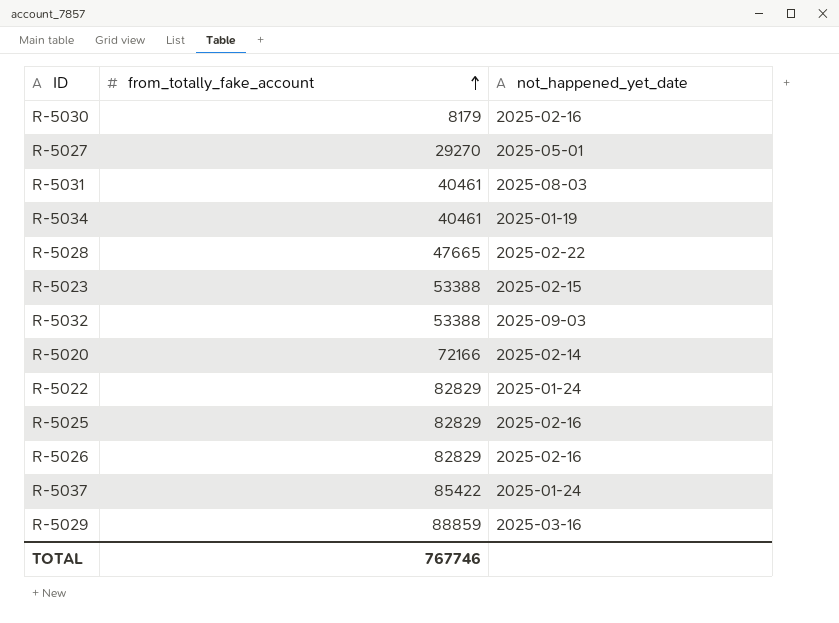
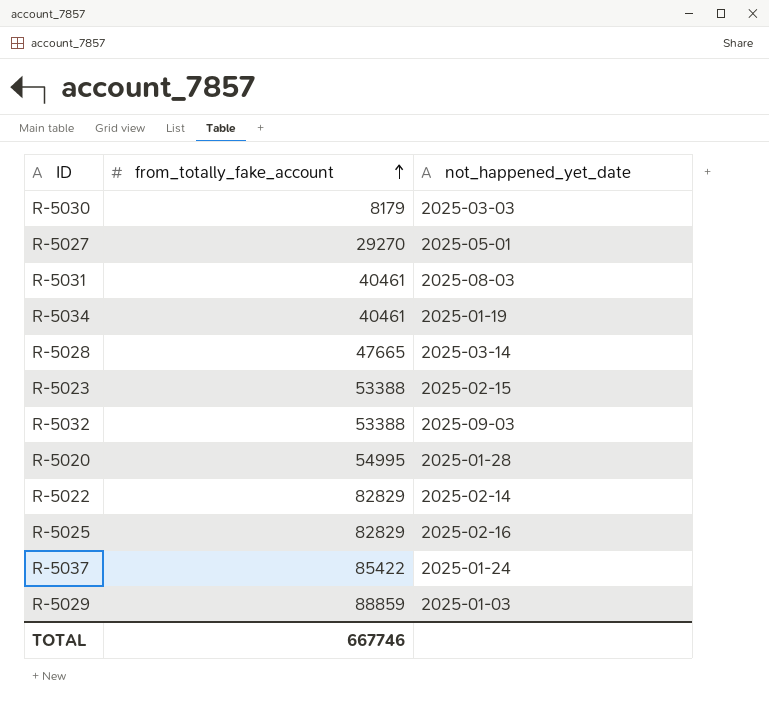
row R-5026: 82829 | 2025-02-16 -> none
R-5030 | not_happened_yet_date: 2025-02-16 -> 2025-03-03
R-5028 | not_happened_yet_date: 2025-02-22 -> 2025-03-14
R-5020 | from_totally_fake_account: 72166 -> 54995
R-5020 | not_happened_yet_date: 2025-02-14 -> 2025-01-28
R-5022 | not_happened_yet_date: 2025-01-24 -> 2025-02-14
R-5029 | not_happened_yet_date: 2025-03-16 -> 2025-01-03
TOTAL | from_totally_fake_account: 767746 -> 667746

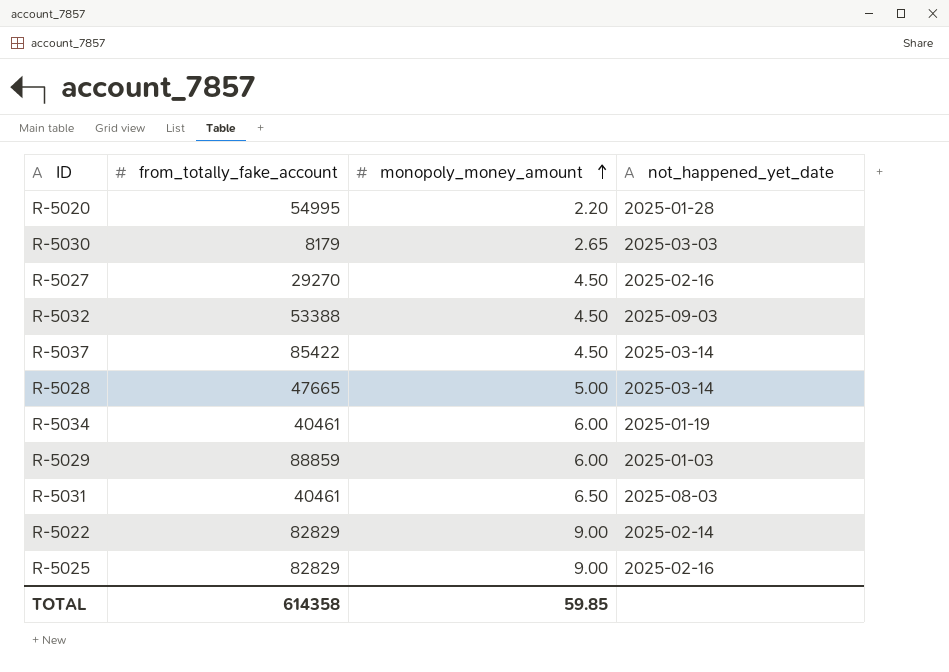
row order: from_totally_fake_account ascending -> monopoly_money_amount ascending
column monopoly_money_amount | position: none -> 3
row R-5023: 53388 | 2025-02-15 -> none
R-5027 | not_happened_yet_date: 2025-05-01 -> 2025-02-16
R-5037 | not_happened_yet_date: 2025-01-24 -> 2025-03-14
TOTAL | from_totally_fake_account: 667746 -> 614358

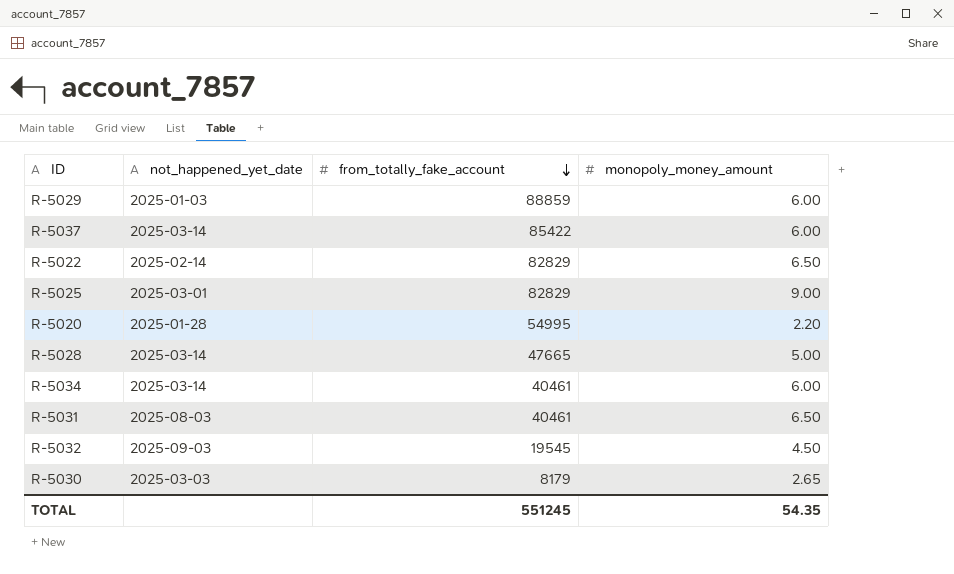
row order: monopoly_money_amount ascending -> from_totally_fake_account descending
column not_happened_yet_date | position: 4 -> 2
row R-5027: 29270 | 4.50 | 2025-02-16 -> none
R-5037 | monopoly_money_amount: 4.50 -> 6.00
R-5022 | monopoly_money_amount: 9.00 -> 6.50
R-5025 | not_happened_yet_date: 2025-02-16 -> 2025-03-01
R-5034 | not_happened_yet_date: 2025-01-19 -> 2025-03-14
R-5032 | from_totally_fake_account: 53388 -> 19545
TOTAL | from_totally_fake_account: 614358 -> 551245
TOTAL | monopoly_money_amount: 59.85 -> 54.35

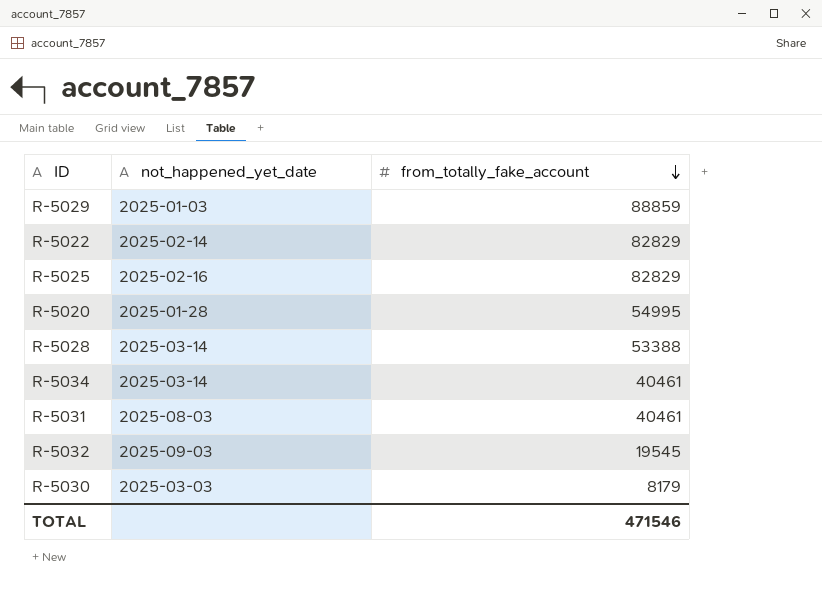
column monopoly_money_amount | position: 4 -> none
row R-5037: 2025-03-14 | 85422 | 6.00 -> none
R-5025 | not_happened_yet_date: 2025-03-01 -> 2025-02-16
R-5028 | from_totally_fake_account: 47665 -> 53388
TOTAL | from_totally_fake_account: 551245 -> 471546

